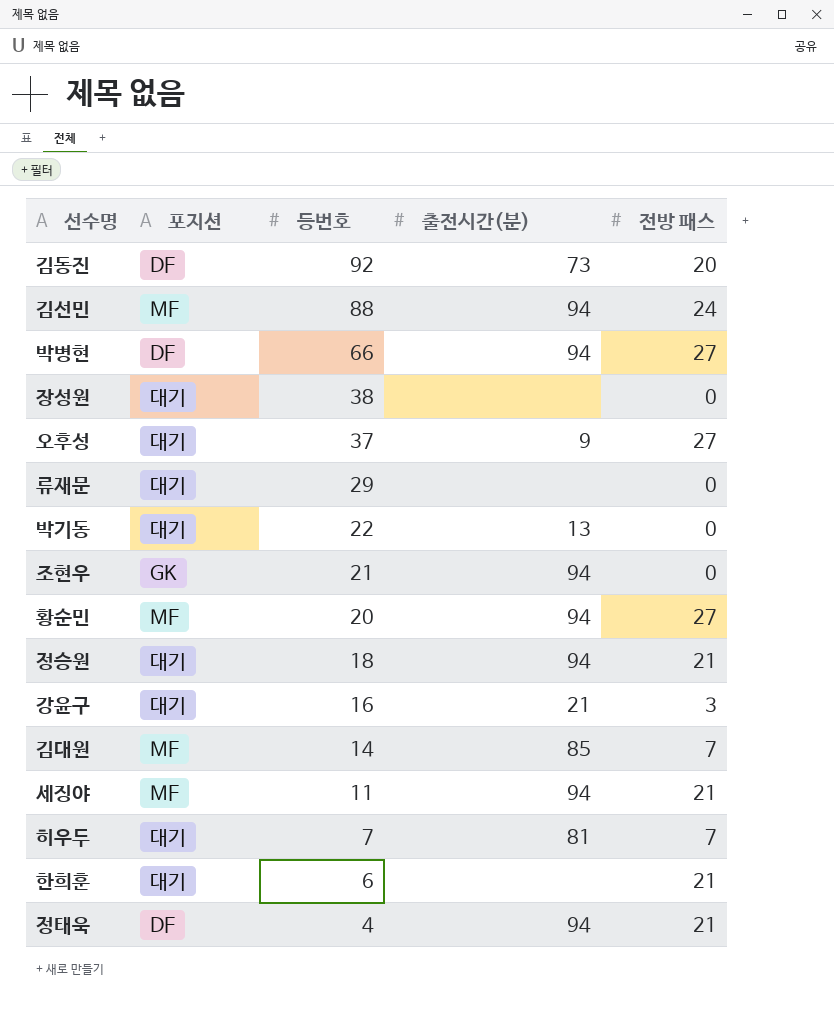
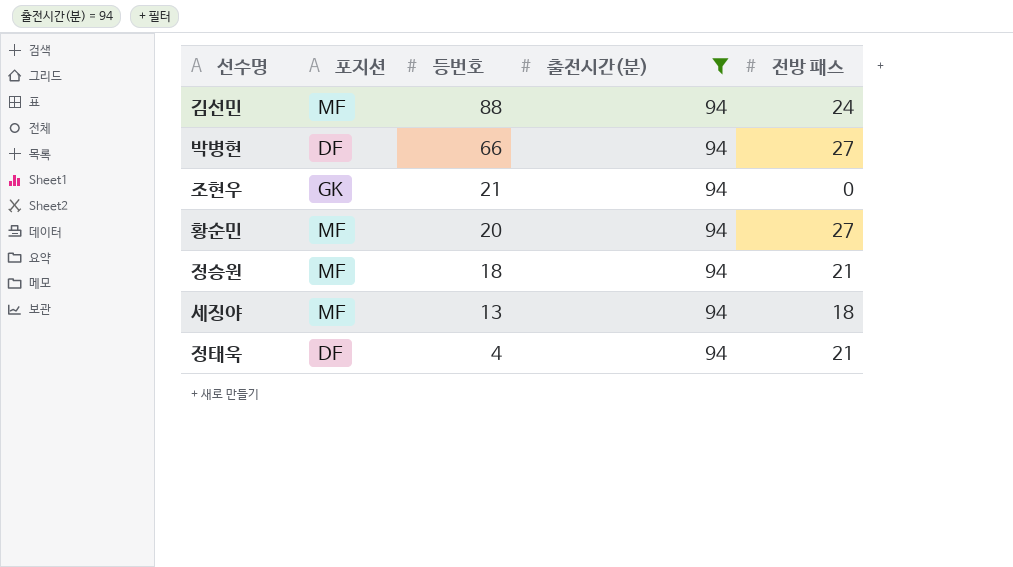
filter: none -> 출전시간(분) = 94
정승원 | 포지션: 대기 -> MF
세징야 | 등번호: 11 -> 13
세징야 | 전방 패스: 21 -> 18

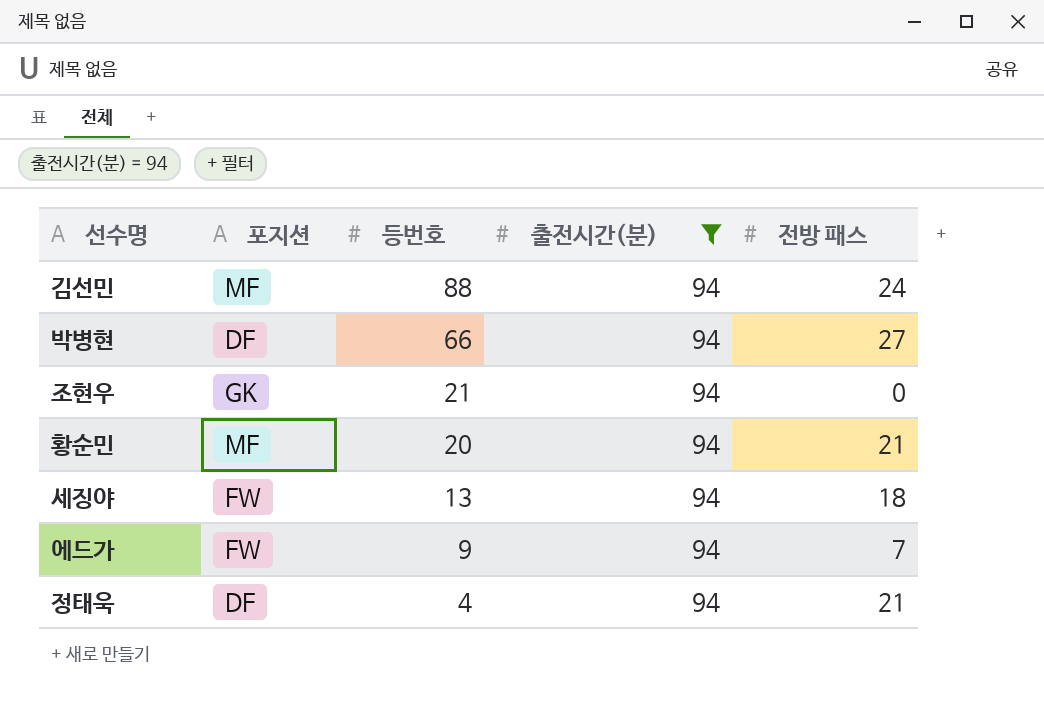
row 정승원: MF | 18 | 94 | 21 -> none
황순민 | 전방 패스: 27 -> 21
세징야 | 포지션: MF -> FW
row 에드가: none -> FW | 9 | 94 | 7

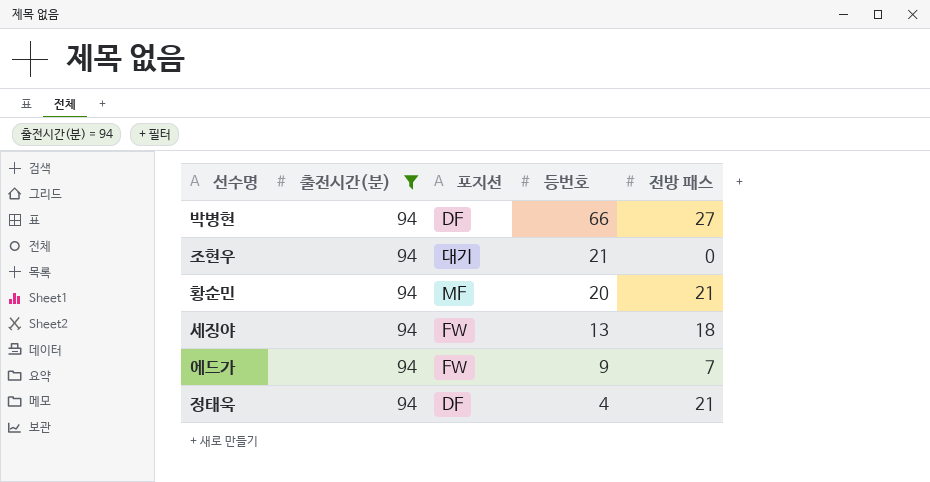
column 출전시간(분) | position: 4 -> 2
row 김선민: MF | 88 | 94 | 24 -> none
조현우 | 포지션: GK -> 대기

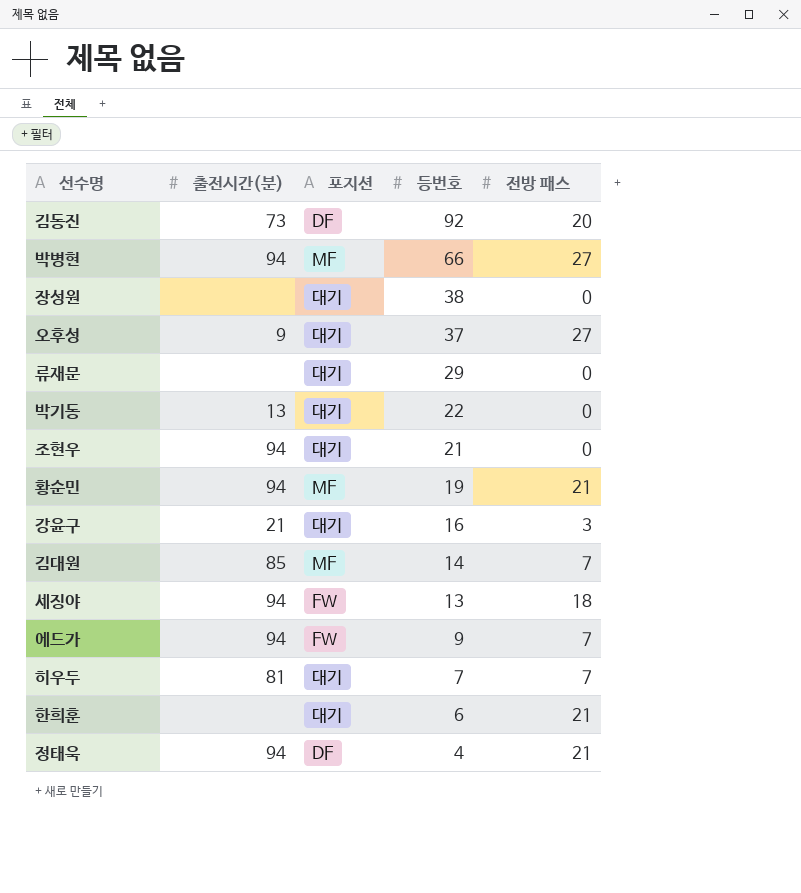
filter: 출전시간(분) = 94 -> none
박병현 | 포지션: DF -> MF
황순민 | 등번호: 20 -> 19

